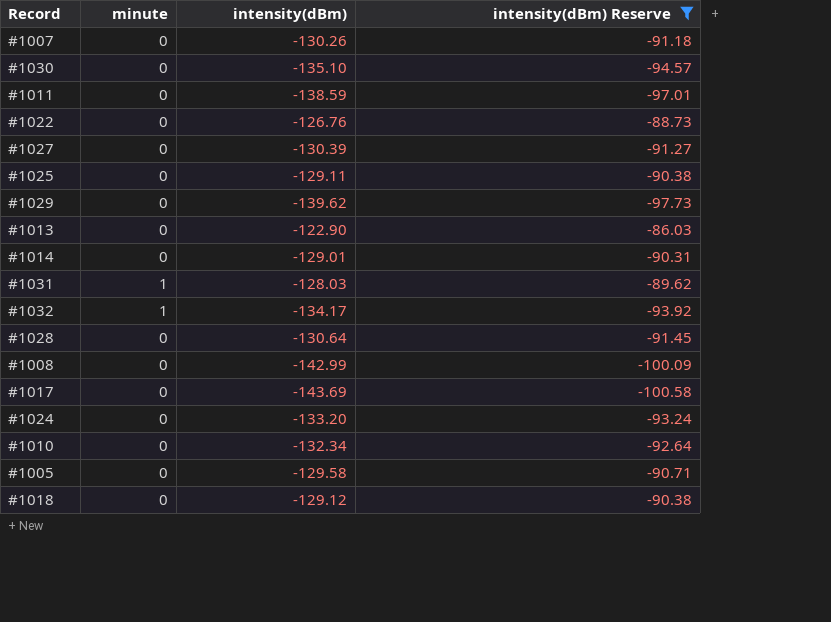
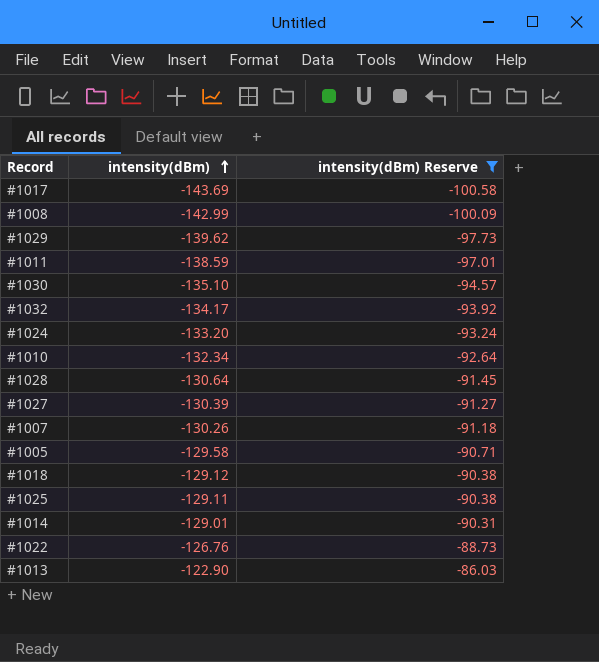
row order: none -> intensity(dBm) ascending
column minute | position: 2 -> none
row #1031: 1 | -128.03 | -89.62 -> none

